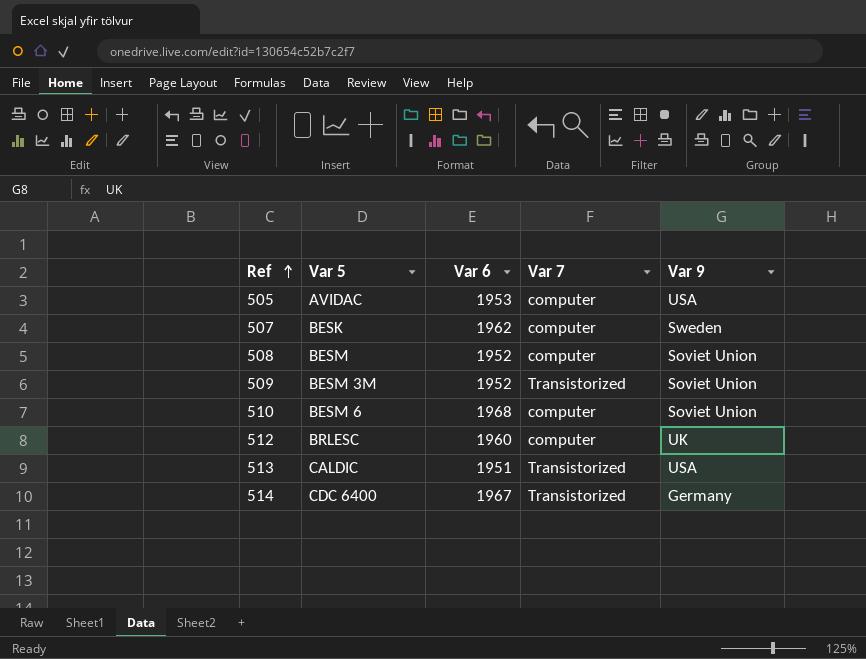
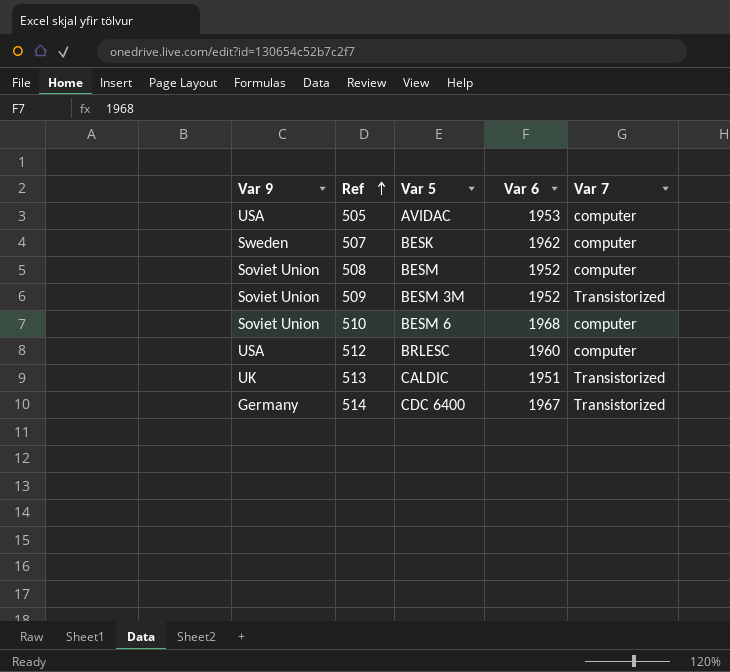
column Var 9 | position: 5 -> 1
512 | Var 9: UK -> USA
513 | Var 9: USA -> UK

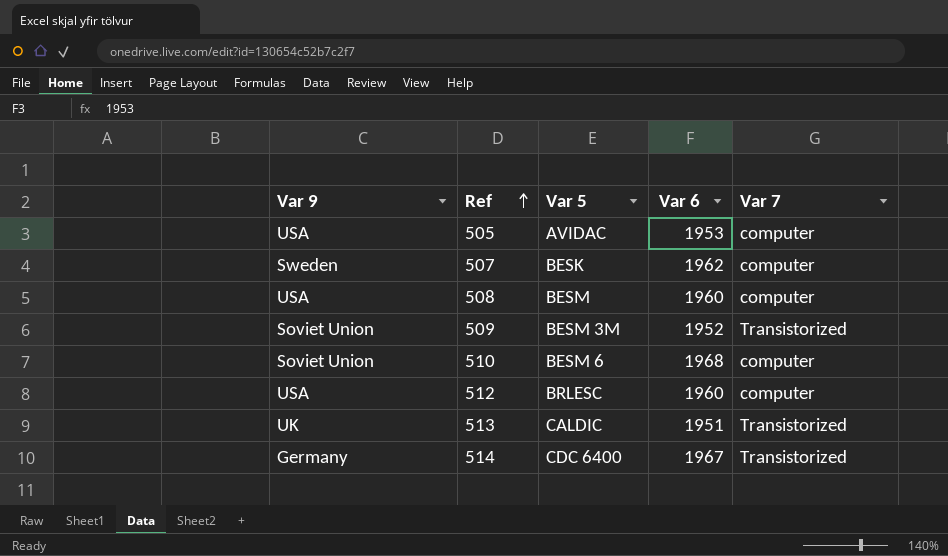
508 | Var 9: Soviet Union -> USA
508 | Var 6: 1952 -> 1960

